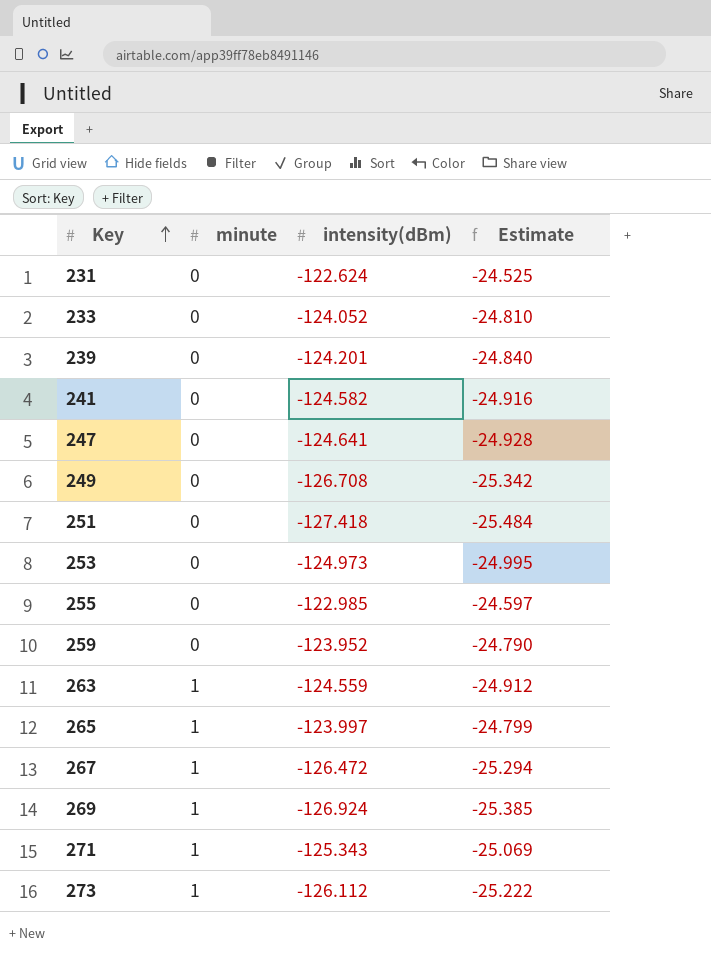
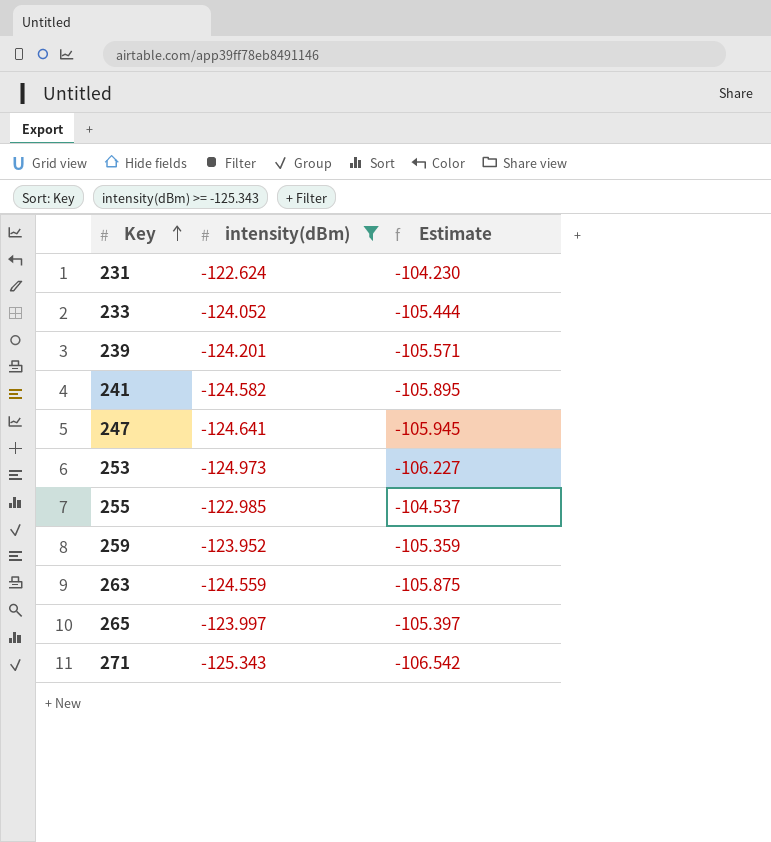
filter: none -> intensity(dBm) >= -125.343
column minute | position: 2 -> none
column Estimate | formula: [intensity(dBm)] * 0.2 -> [intensity(dBm)] * 0.85

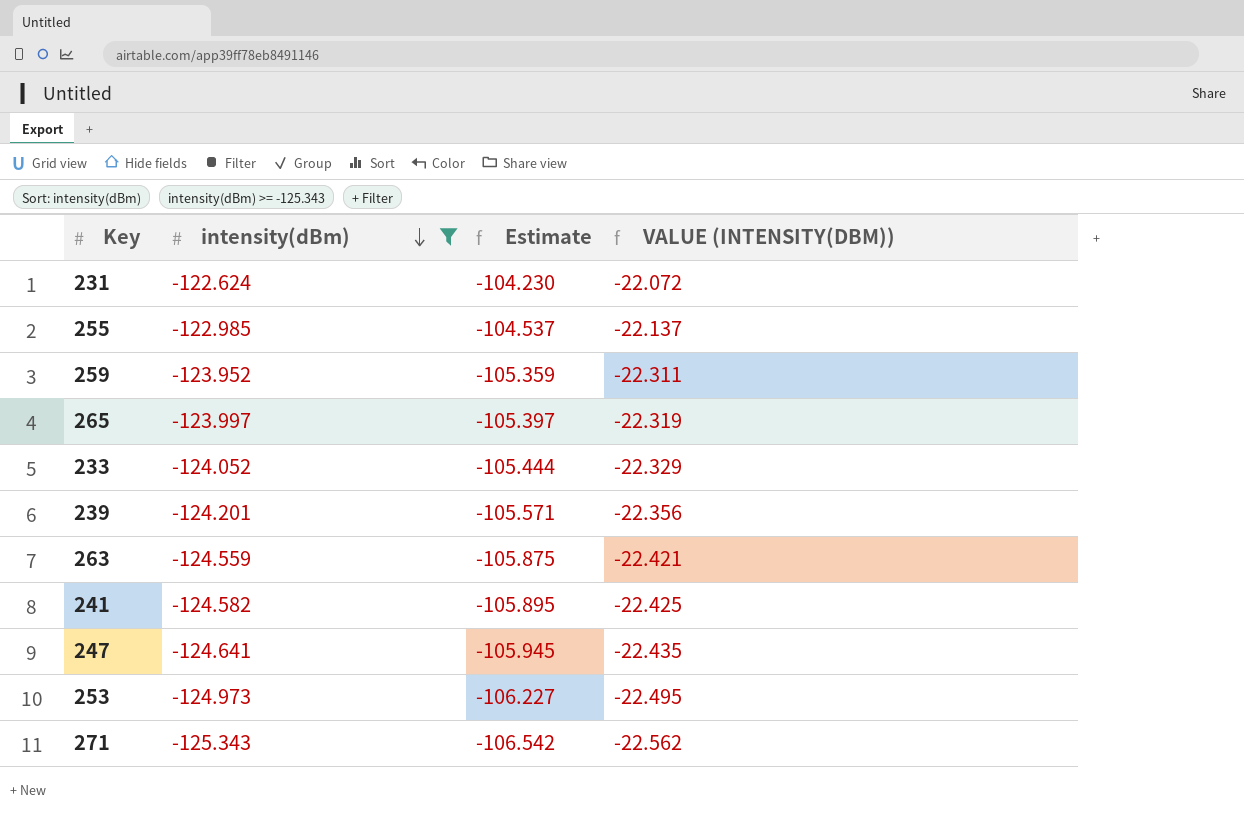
row order: Key ascending -> intensity(dBm) descending
column VALUE (INTENSITY(DBM)) | formula: none -> [intensity(dBm)] * 0.18

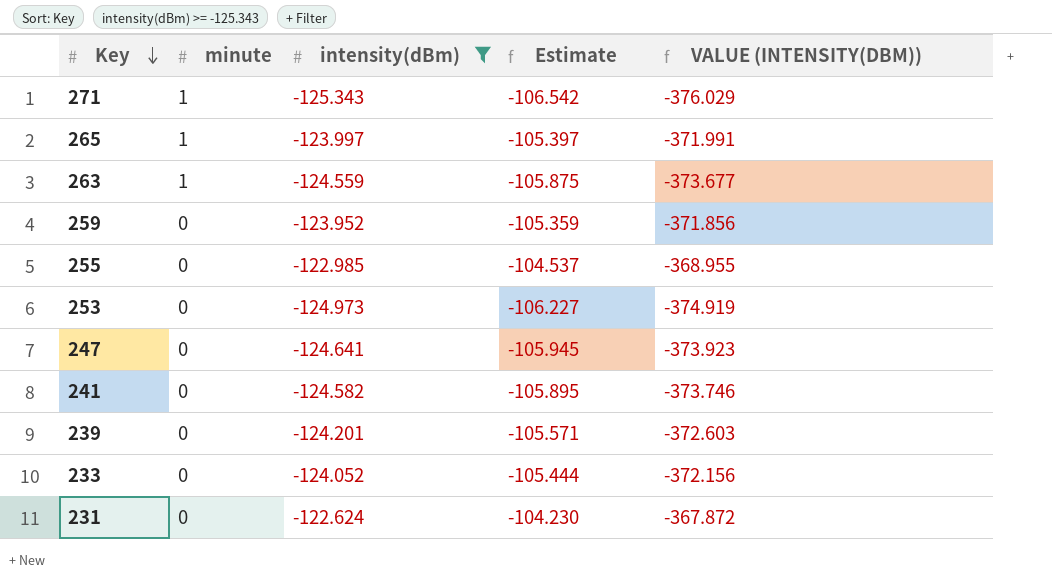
row order: intensity(dBm) descending -> Key descending
column minute | position: none -> 2
column VALUE (INTENSITY(DBM)) | formula: [intensity(dBm)] * 0.18 -> [intensity(dBm)] * 3

